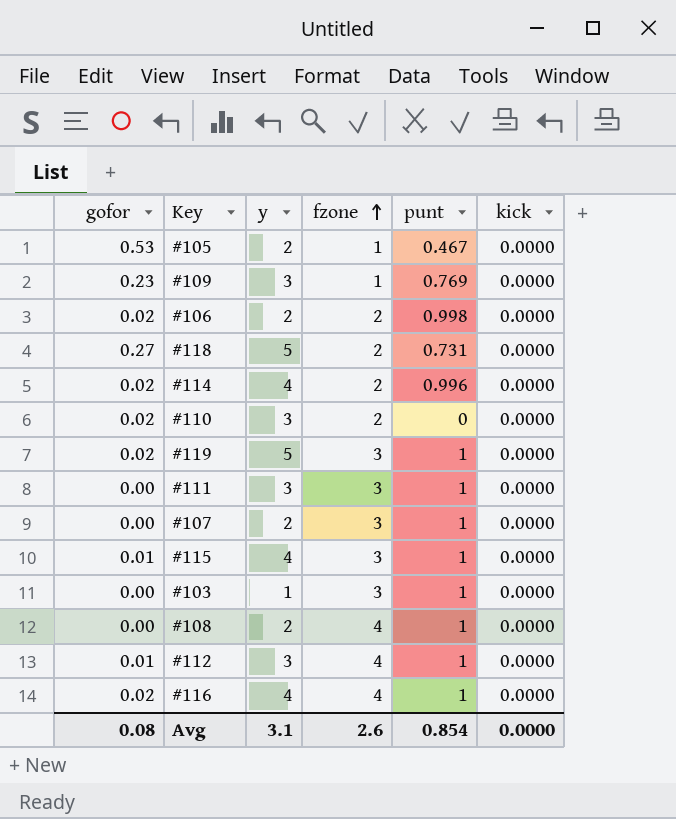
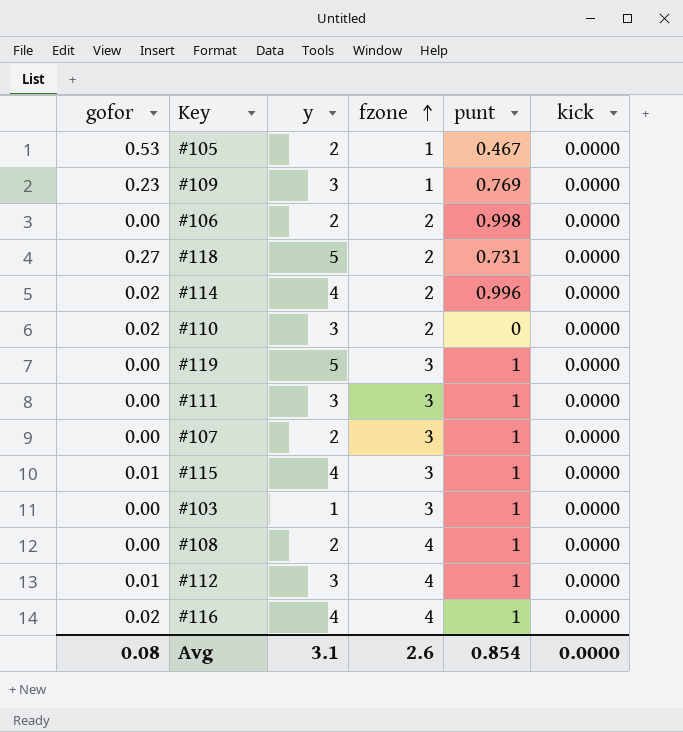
#106 | gofor: 0.02 -> 0.00
#119 | gofor: 0.02 -> 0.00

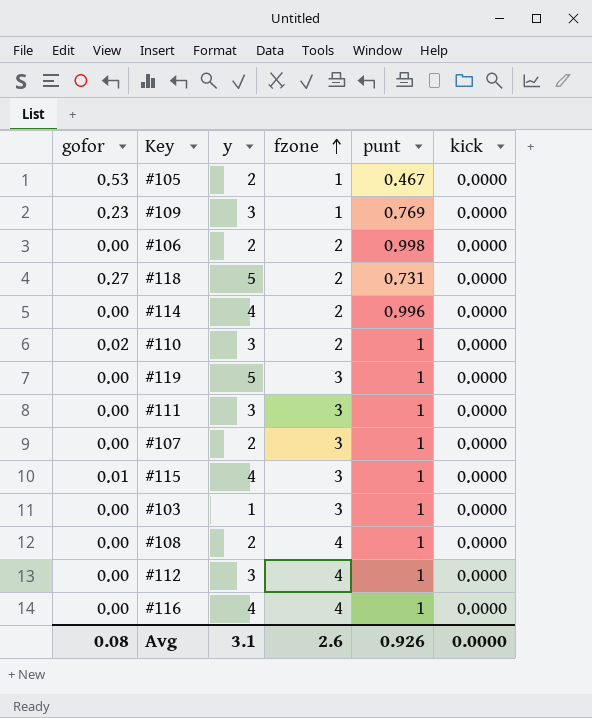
#114 | gofor: 0.02 -> 0.00
#110 | punt: 0 -> 1
#112 | gofor: 0.01 -> 0.00
#116 | gofor: 0.02 -> 0.00
Avg | punt: 0.854 -> 0.926

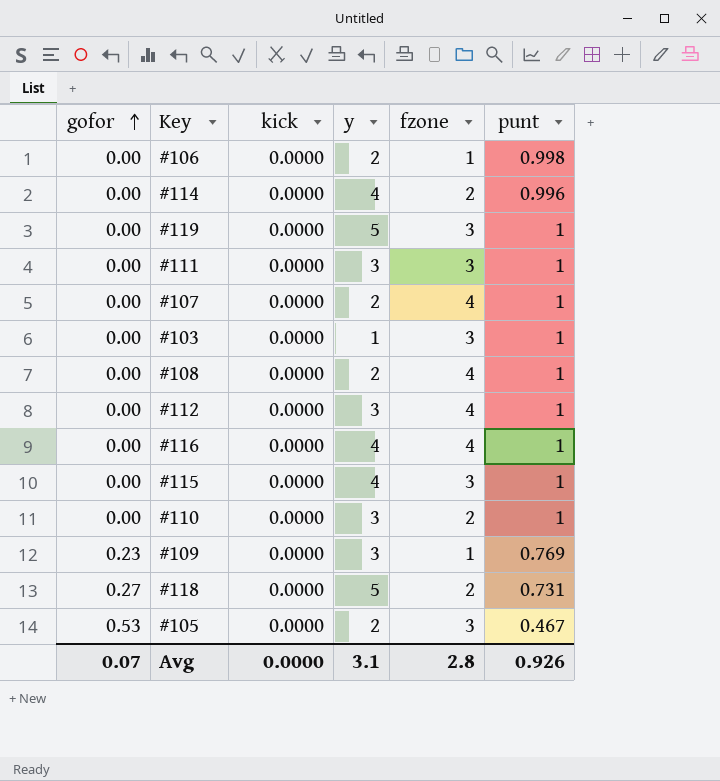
row order: fzone ascending -> gofor ascending
column kick | position: 6 -> 3
#106 | fzone: 2 -> 1
#107 | fzone: 3 -> 4
#115 | gofor: 0.01 -> 0.00
#110 | gofor: 0.02 -> 0.00
#105 | fzone: 1 -> 3
Avg | gofor: 0.08 -> 0.07
Avg | fzone: 2.6 -> 2.8

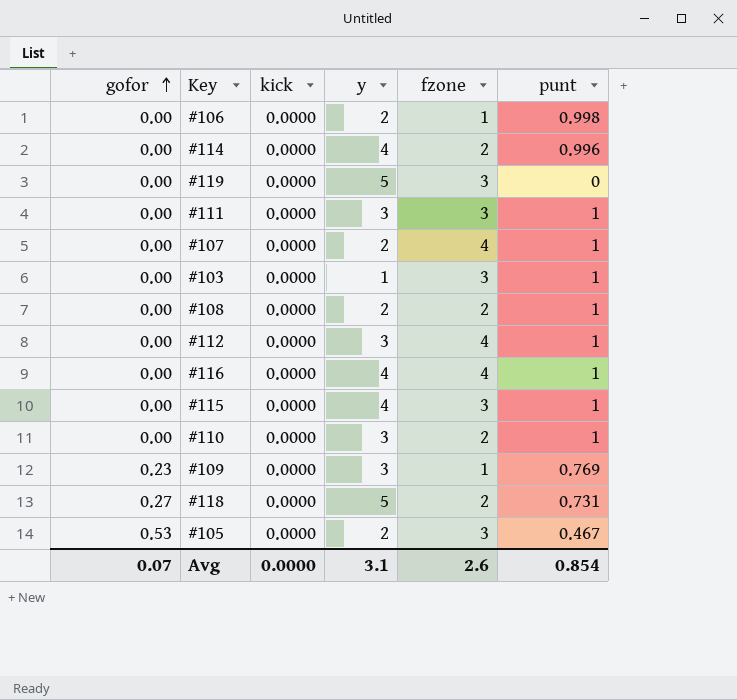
#119 | punt: 1 -> 0
#108 | fzone: 4 -> 2
Avg | fzone: 2.8 -> 2.6
Avg | punt: 0.926 -> 0.854

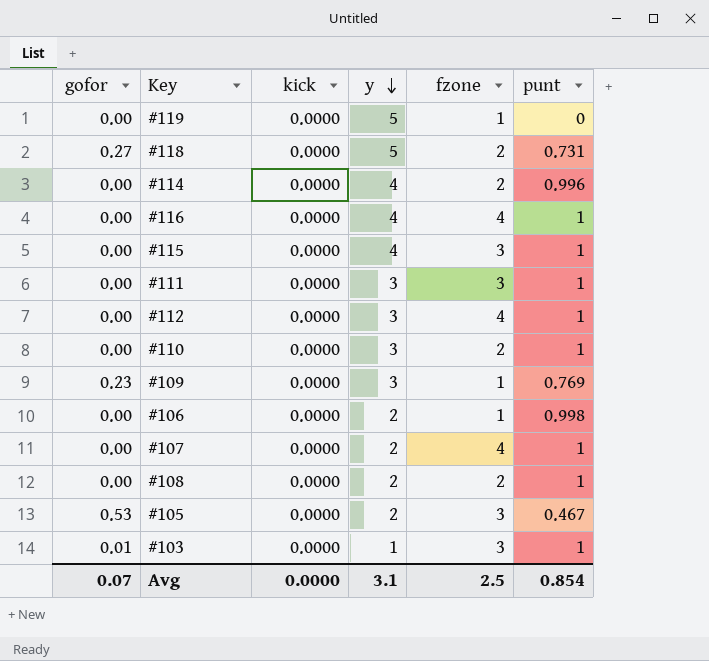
row order: gofor ascending -> y descending
#119 | fzone: 3 -> 1
#103 | gofor: 0.00 -> 0.01
Avg | fzone: 2.6 -> 2.5

